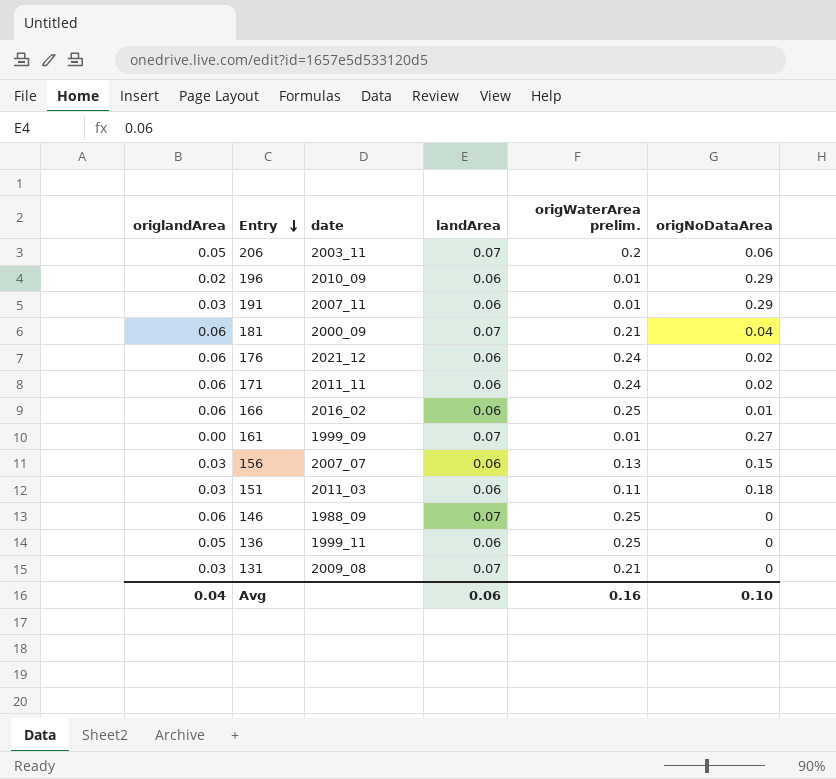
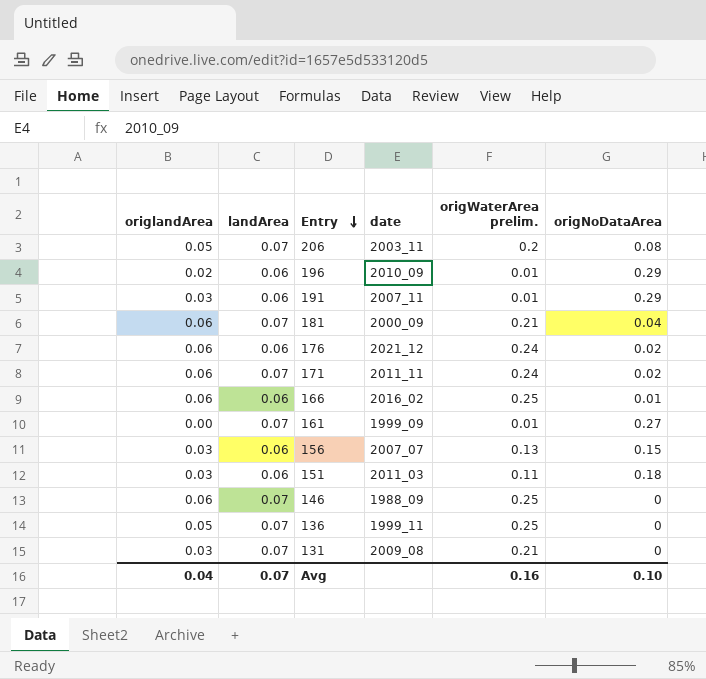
column landArea | position: 4 -> 2
206 | origNoDataArea: 0.06 -> 0.08
171 | landArea: 0.06 -> 0.07
136 | landArea: 0.06 -> 0.07
Avg | landArea: 0.06 -> 0.07

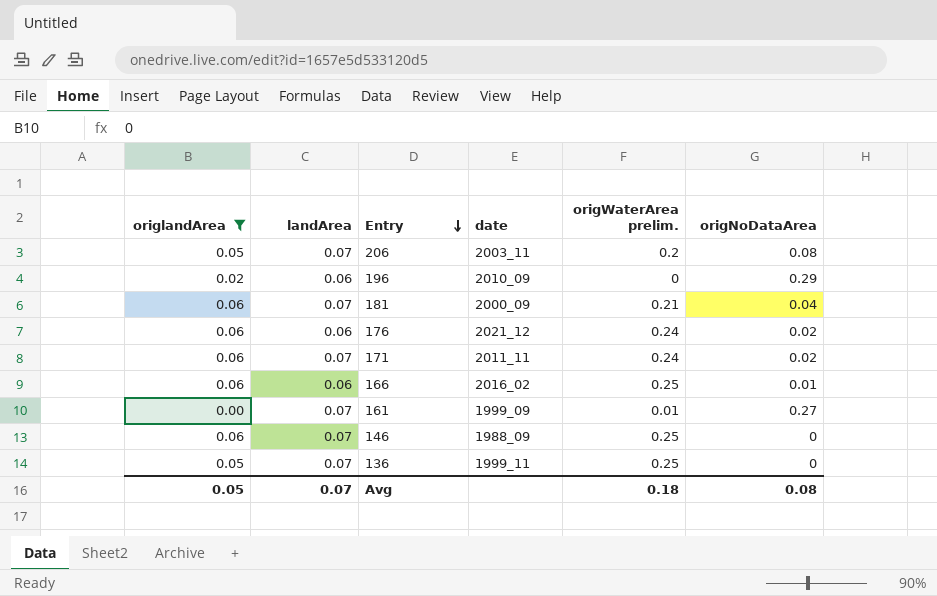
filter: none -> origlandArea != 0.03
196 | origWaterArea prelim.: 0.01 -> 0
Avg | origlandArea: 0.04 -> 0.05
Avg | origWaterArea prelim.: 0.16 -> 0.18
Avg | origNoDataArea: 0.10 -> 0.08

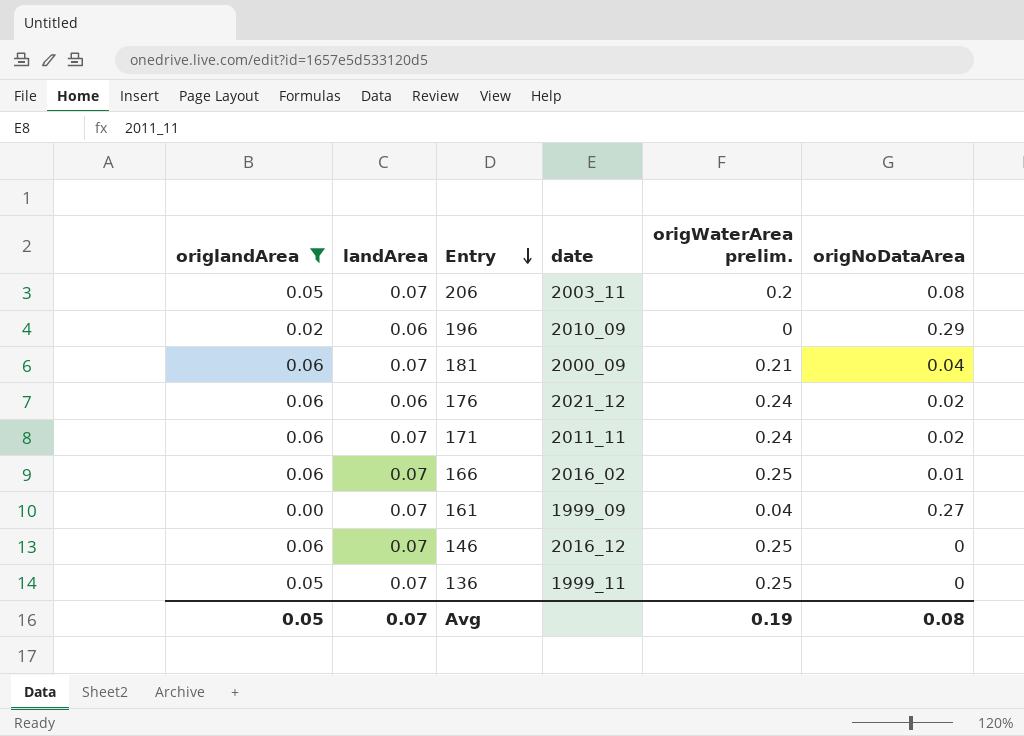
166 | landArea: 0.06 -> 0.07
161 | origWaterArea prelim.: 0.01 -> 0.04
146 | date: 1988_09 -> 2016_12
Avg | origWaterArea prelim.: 0.18 -> 0.19

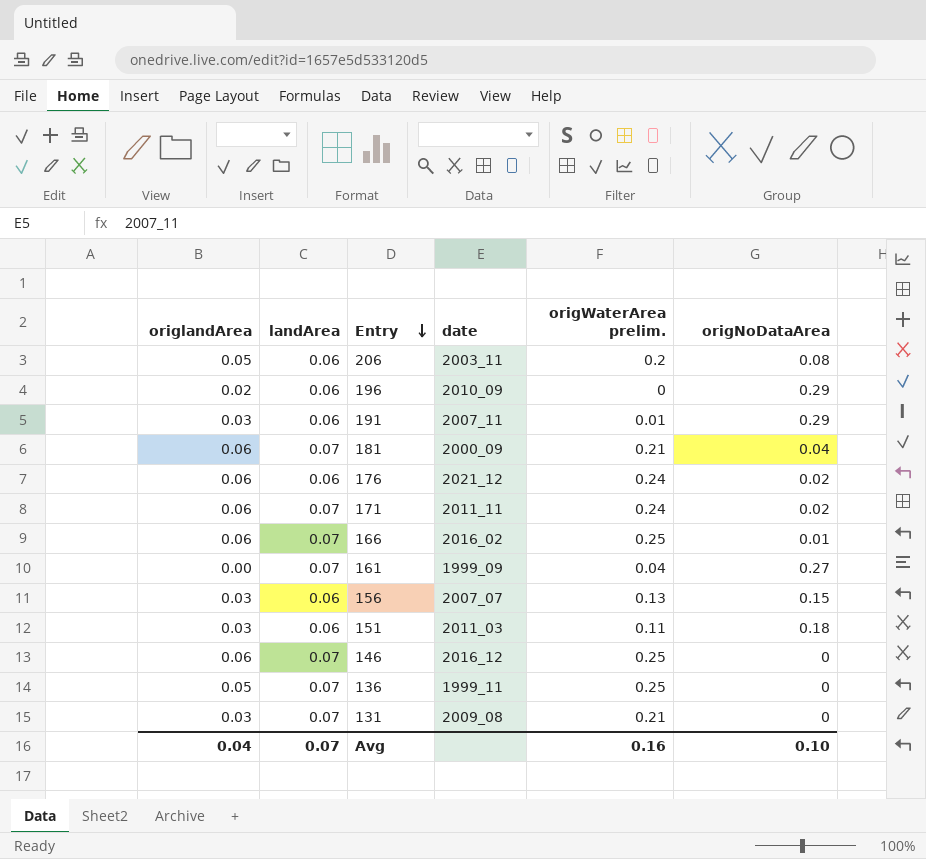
filter: origlandArea != 0.03 -> none
206 | landArea: 0.07 -> 0.06
Avg | origlandArea: 0.05 -> 0.04
Avg | origWaterArea prelim.: 0.19 -> 0.16
Avg | origNoDataArea: 0.08 -> 0.10

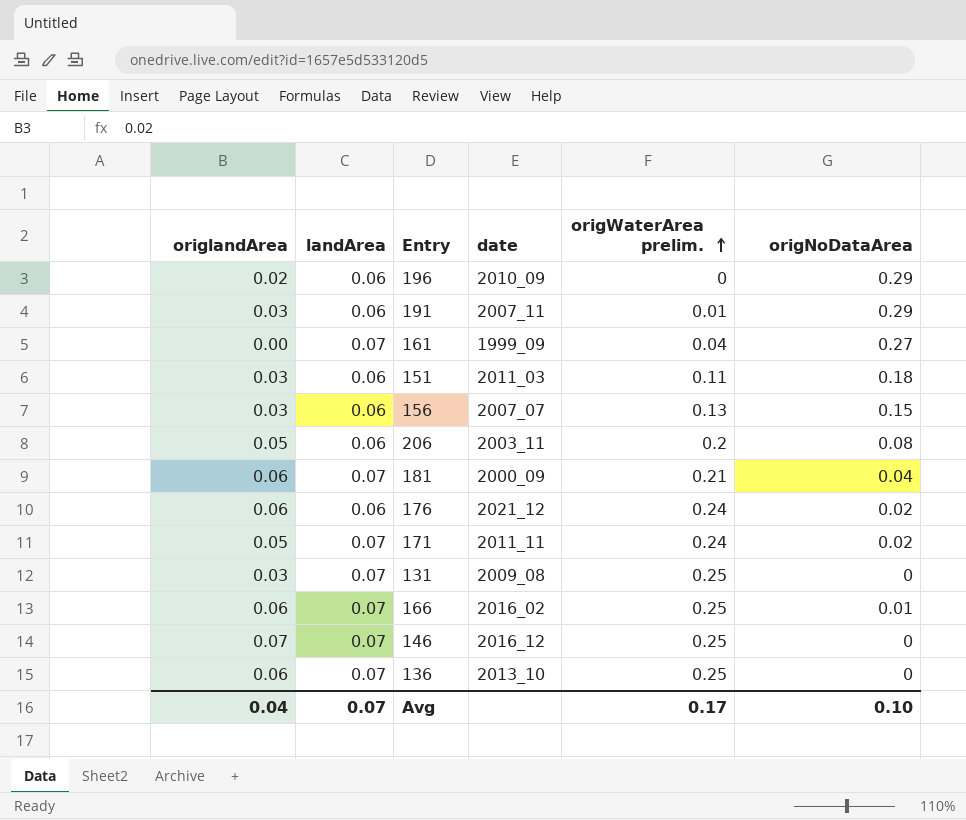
row order: Entry descending -> origWaterArea prelim. ascending
171 | origlandArea: 0.06 -> 0.05
131 | origWaterArea prelim.: 0.21 -> 0.25
146 | origlandArea: 0.06 -> 0.07
136 | origlandArea: 0.05 -> 0.06
136 | date: 1999_11 -> 2013_10
Avg | origWaterArea prelim.: 0.16 -> 0.17

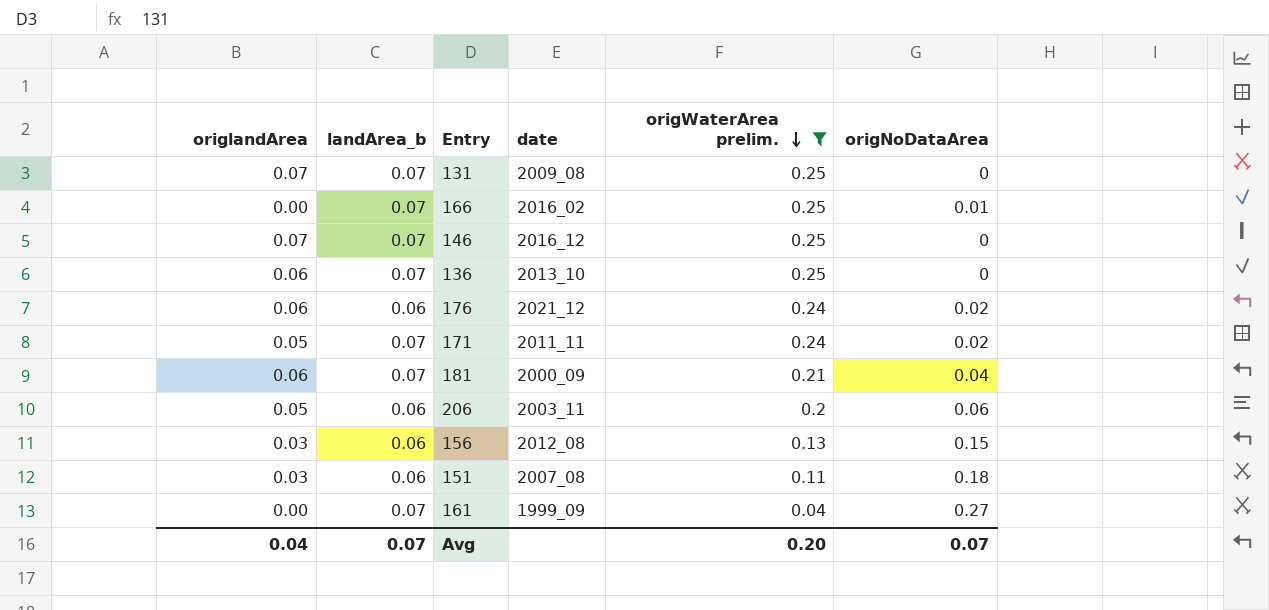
filter: none -> origWaterArea prelim. >= 0.04
row order: origWaterArea prelim. ascending -> origWaterArea prelim. descending
column name: landArea -> landArea_b
131 | origlandArea: 0.03 -> 0.07
166 | origlandArea: 0.06 -> 0.00
206 | origNoDataArea: 0.08 -> 0.06
156 | date: 2007_07 -> 2012_08
151 | date: 2011_03 -> 2007_08
Avg | origWaterArea prelim.: 0.17 -> 0.20
Avg | origNoDataArea: 0.10 -> 0.07

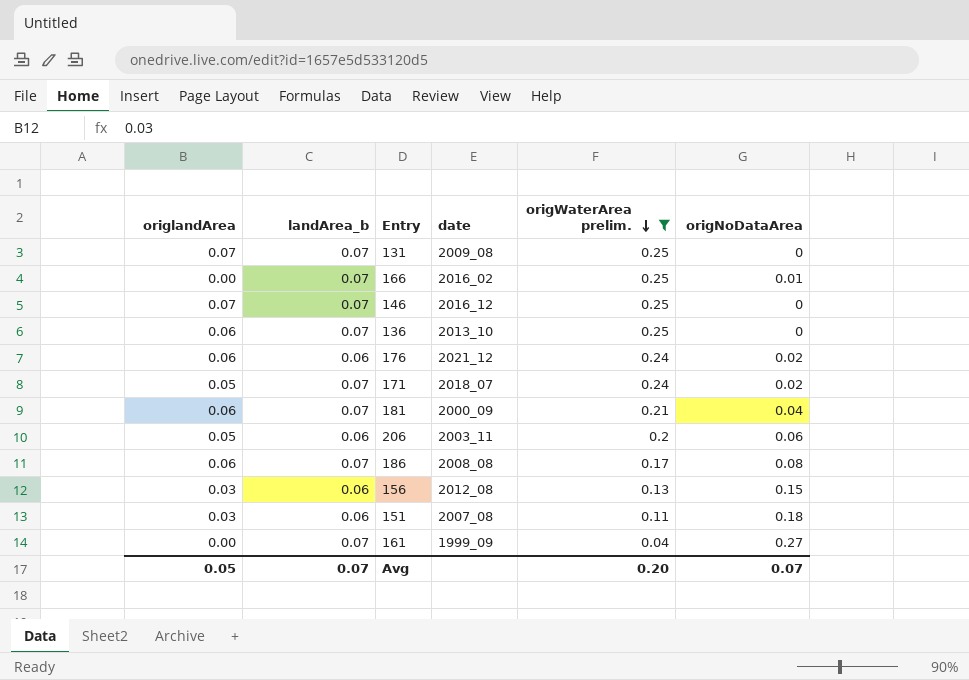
171 | date: 2011_11 -> 2018_07
row 186: none -> 0.06 | 0.07 | 2008_08 | 0.17 | 0.08
Avg | origlandArea: 0.04 -> 0.05

